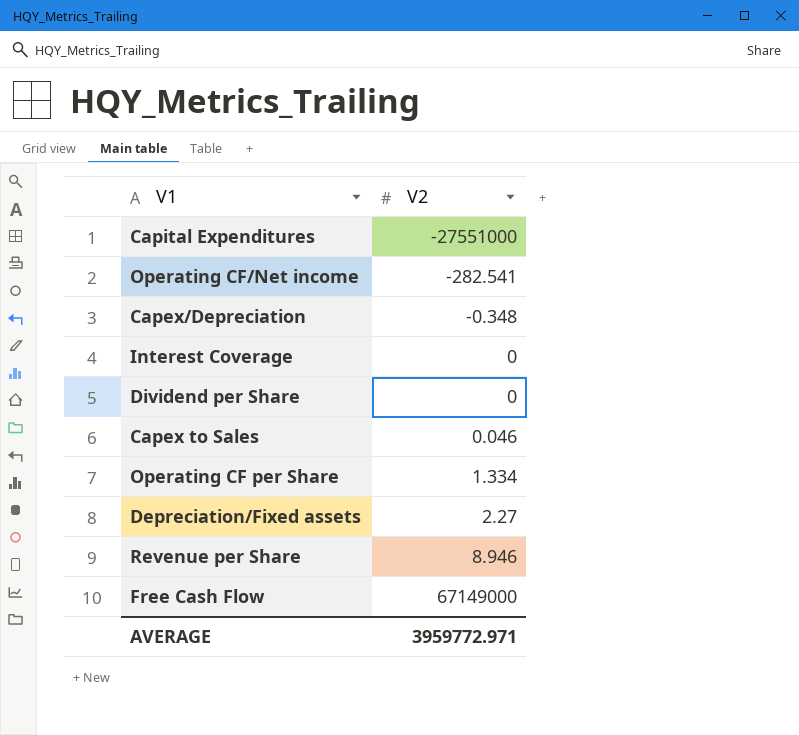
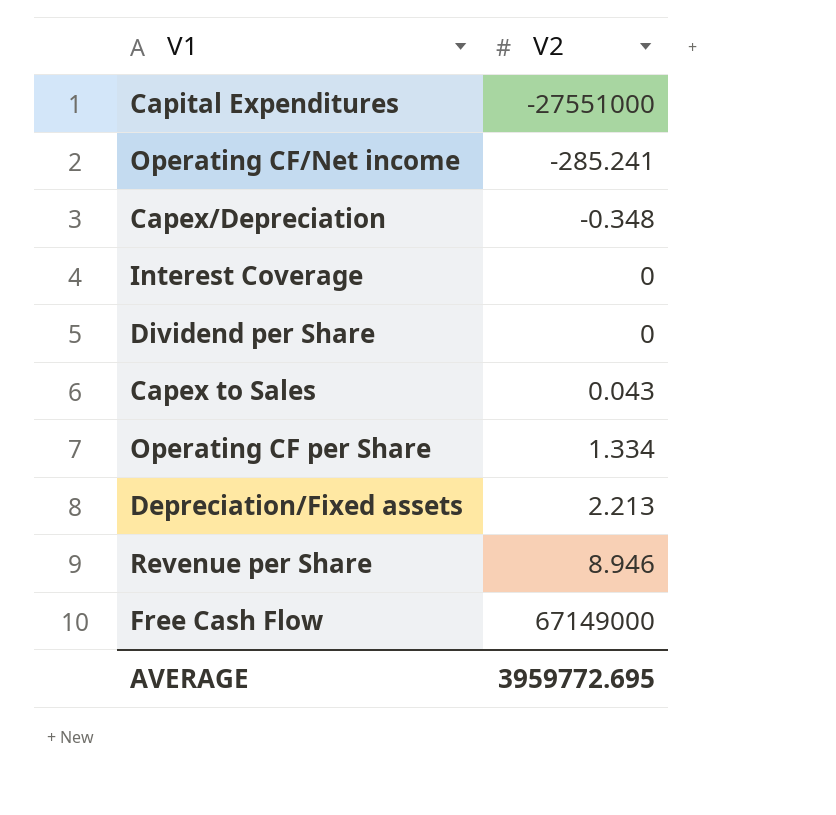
Operating CF/Net income | V2: -282.541 -> -285.241
Capex to Sales | V2: 0.046 -> 0.043
Depreciation/Fixed assets | V2: 2.27 -> 2.213
AVERAGE | V2: 3959772.971 -> 3959772.695

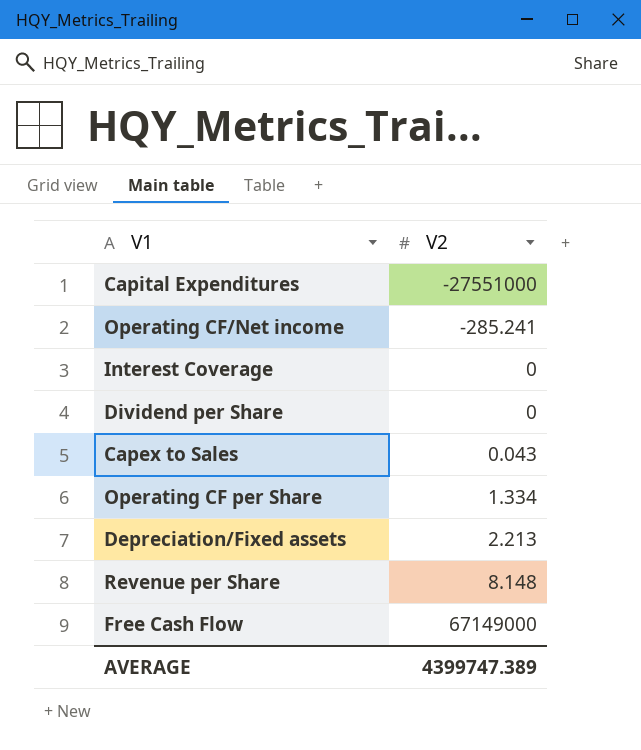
row Capex/Depreciation: -0.348 -> none
Revenue per Share | V2: 8.946 -> 8.148
AVERAGE | V2: 3959772.695 -> 4399747.389

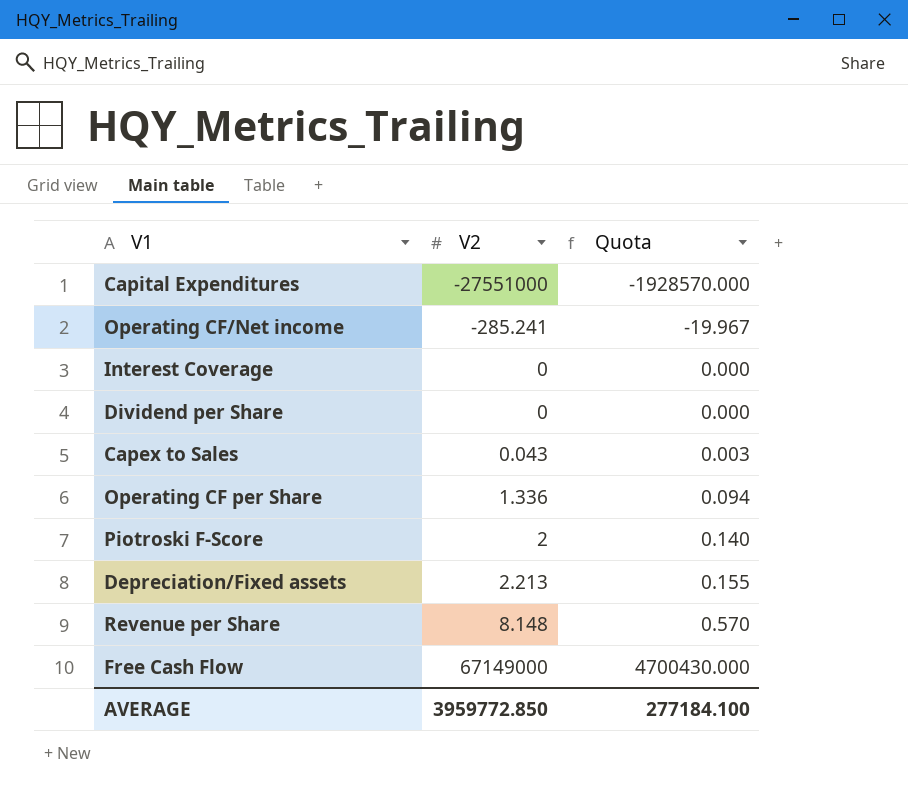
column Quota | formula: none -> [V2] * 0.07
Operating CF per Share | V2: 1.334 -> 1.336
row Piotroski F-Score: none -> 2 | 0.140
AVERAGE | V2: 4399747.389 -> 3959772.850

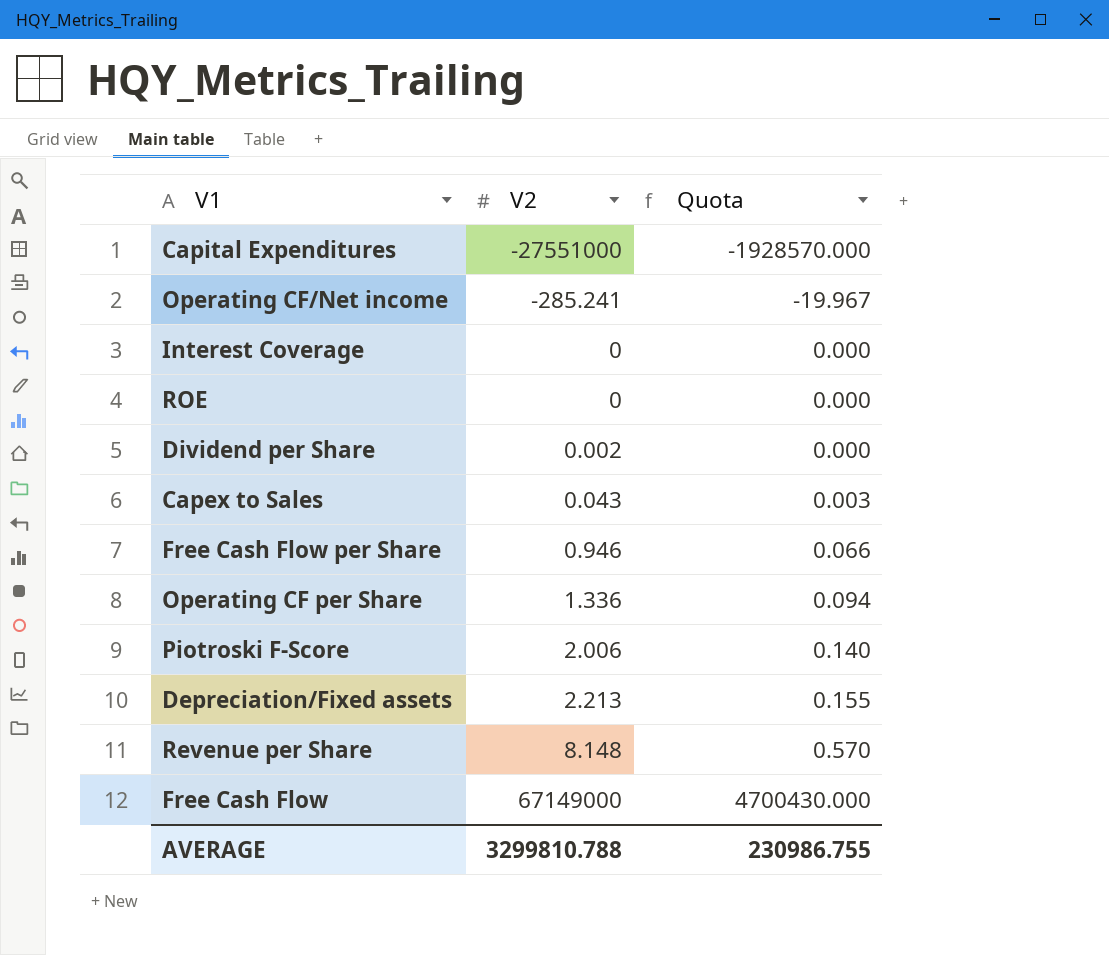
row ROE: none -> 0 | 0.000
Dividend per Share | V2: 0 -> 0.002
row Free Cash Flow per Share: none -> 0.946 | 0.066
Piotroski F-Score | V2: 2 -> 2.006
AVERAGE | V2: 3959772.850 -> 3299810.788
AVERAGE | Quota: 277184.100 -> 230986.755

